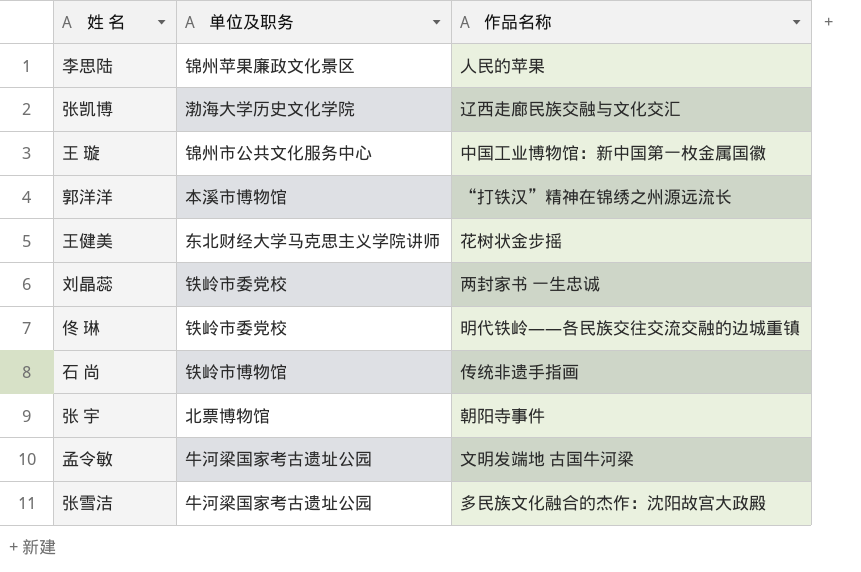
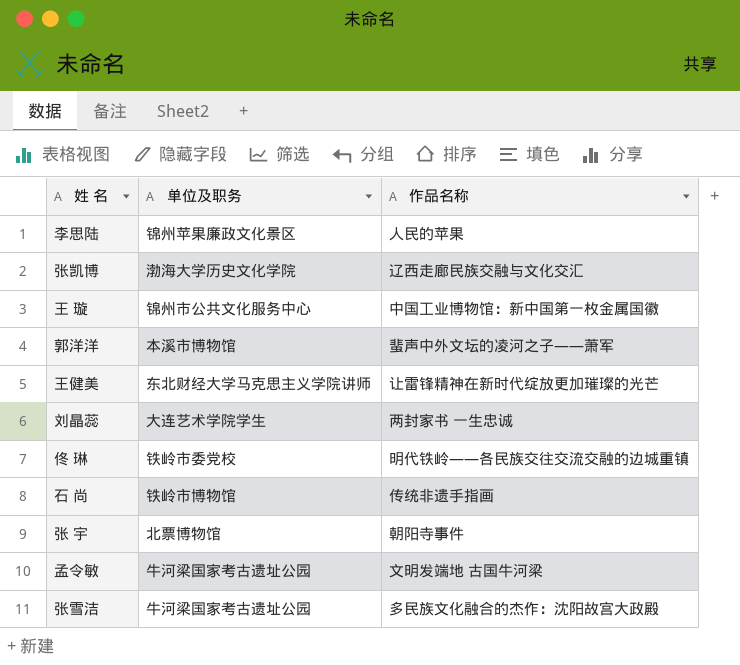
郭洋洋 | 作品名称: “打铁汉”精神在锦绣之州源远流长 -> 蜚声中外文坛的凌河之子——萧军
王健美 | 作品名称: 花树状金步摇 -> 让雷锋精神在新时代绽放更加璀璨的光芒
刘晶蕊 | 单位及职务: 铁岭市委党校 -> 大连艺术学院学生

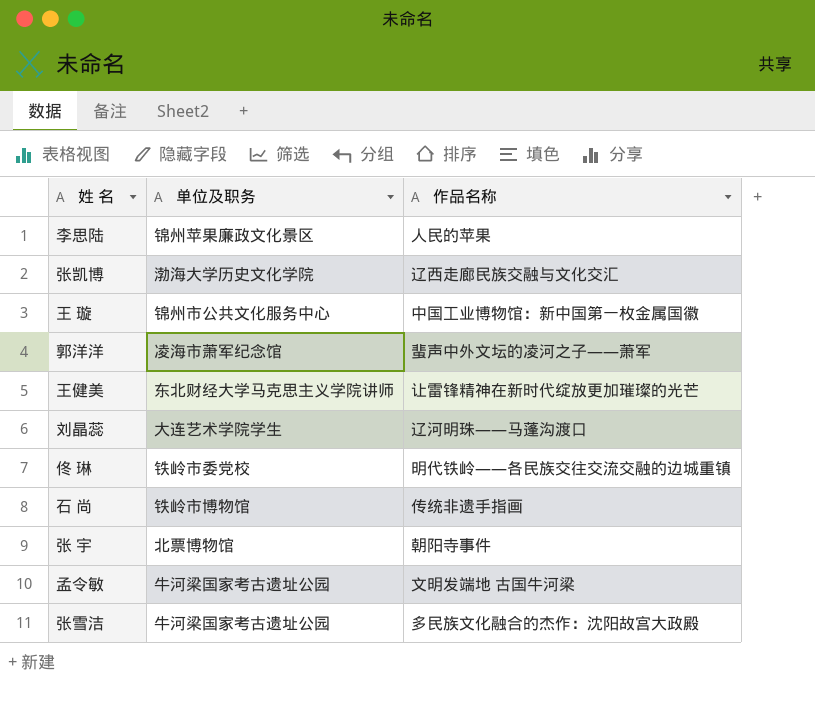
郭洋洋 | 单位及职务: 本溪市博物馆 -> 凌海市萧军纪念馆
刘晶蕊 | 作品名称: 两封家书 一生忠诚 -> 辽河明珠——马蓬沟渡口

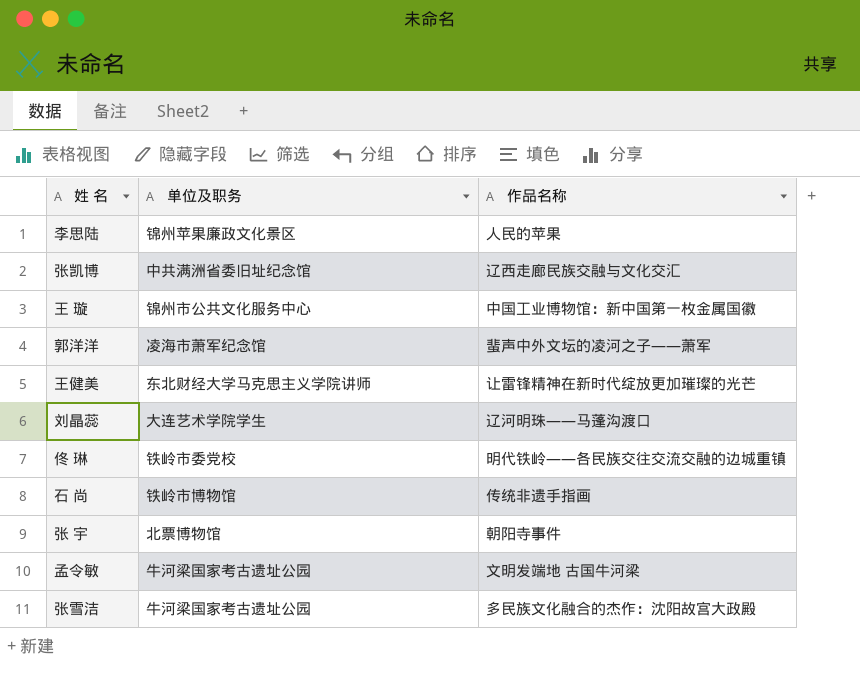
张凯博 | 单位及职务: 渤海大学历史文化学院 -> 中共满洲省委旧址纪念馆

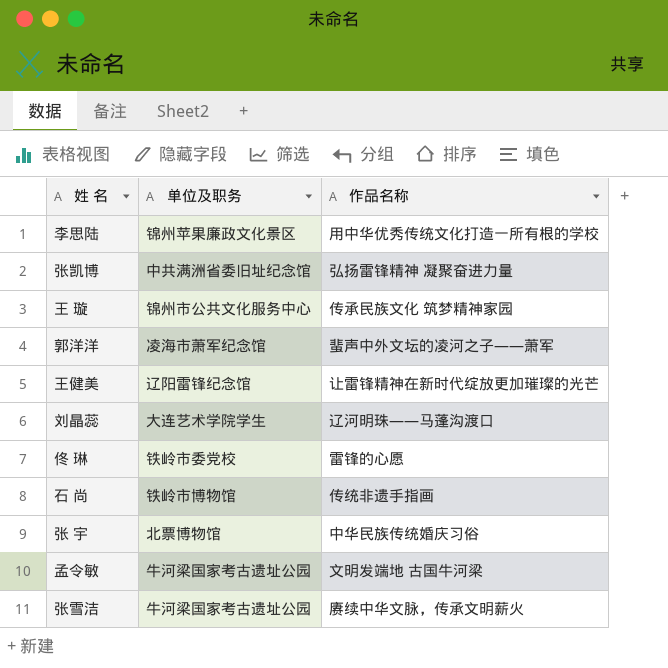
李思陆 | 作品名称: 人民的苹果 -> 用中华优秀传统文化打造一所有根的学校
张凯博 | 作品名称: 辽西走廊民族交融与文化交汇 -> 弘扬雷锋精神 凝聚奋进力量
王 璇 | 作品名称: 中国工业博物馆：新中国第一枚金属国徽 -> 传承民族文化 筑梦精神家园
王健美 | 单位及职务: 东北财经大学马克思主义学院讲师 -> 辽阳雷锋纪念馆
佟 琳 | 作品名称: 明代铁岭——各民族交往交流交融的边城重镇 -> 雷锋的心愿
张 宇 | 作品名称: 朝阳寺事件 -> 中华民族传统婚庆习俗
张雪洁 | 作品名称: 多民族文化融合的杰作：沈阳故宫大政殿 -> 赓续中华文脉，传承文明薪火

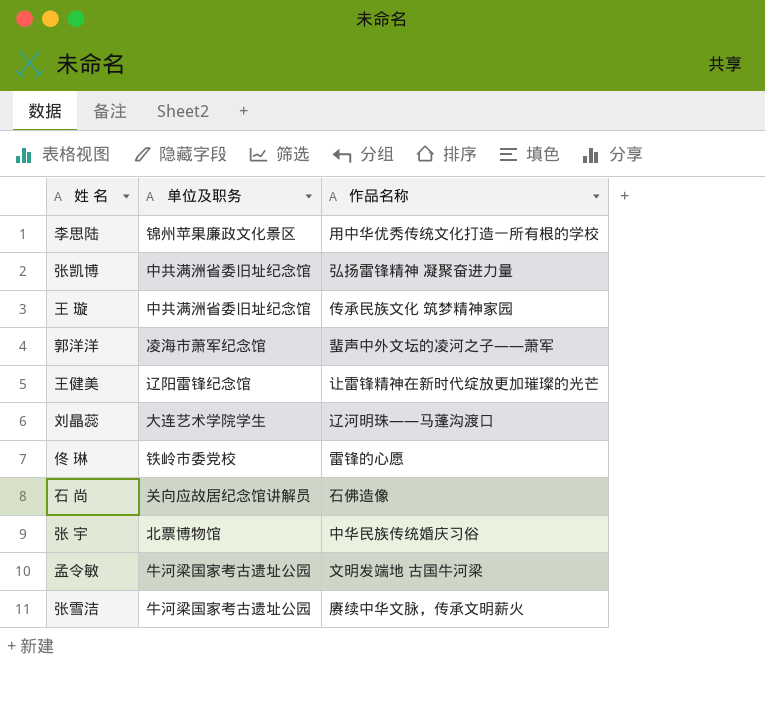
王 璇 | 单位及职务: 锦州市公共文化服务中心 -> 中共满洲省委旧址纪念馆
石 尚 | 单位及职务: 铁岭市博物馆 -> 关向应故居纪念馆讲解员
石 尚 | 作品名称: 传统非遗手指画 -> 石佛造像

